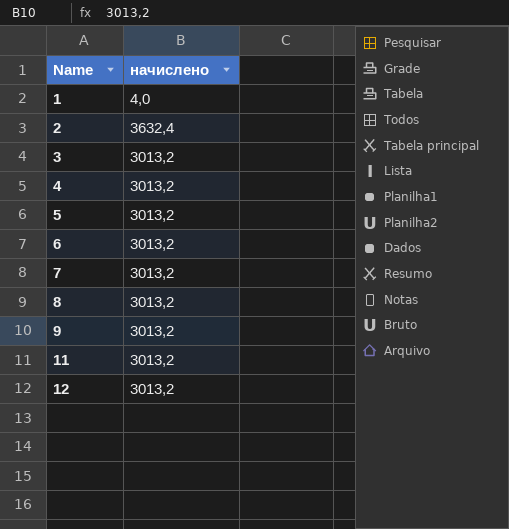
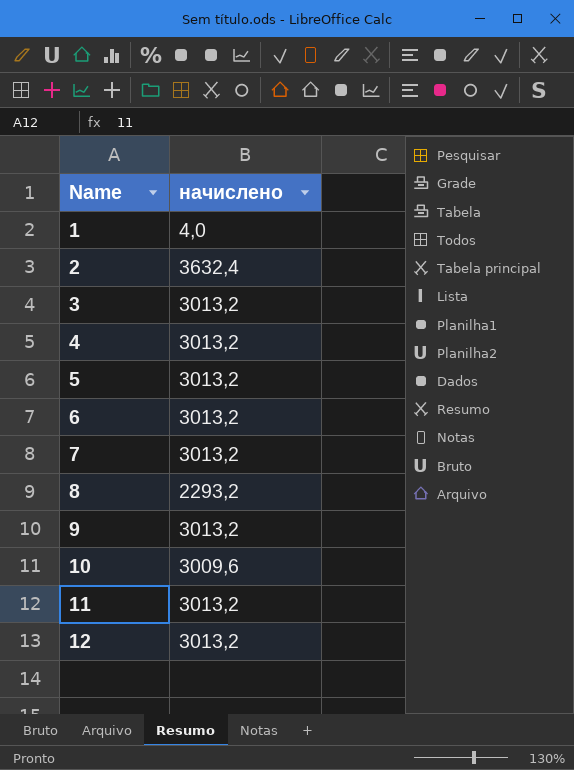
8 | начислено: 3013,2 -> 2293,2
row 10: none -> 3009,6

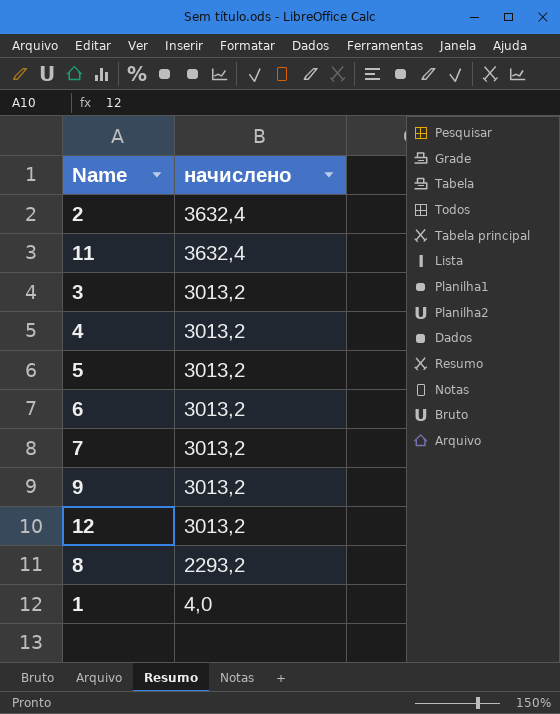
row order: Name ascending -> начислено descending
row 10: 3009,6 -> none
11 | начислено: 3013,2 -> 3632,4

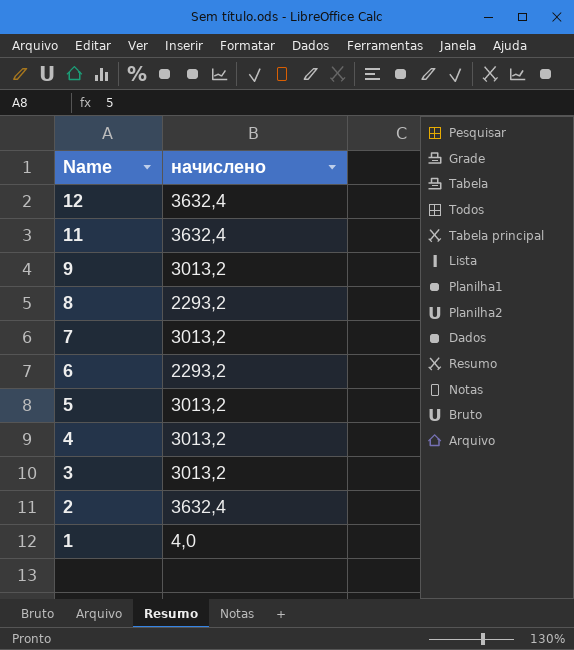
row order: начислено descending -> Name descending
12 | начислено: 3013,2 -> 3632,4
6 | начислено: 3013,2 -> 2293,2

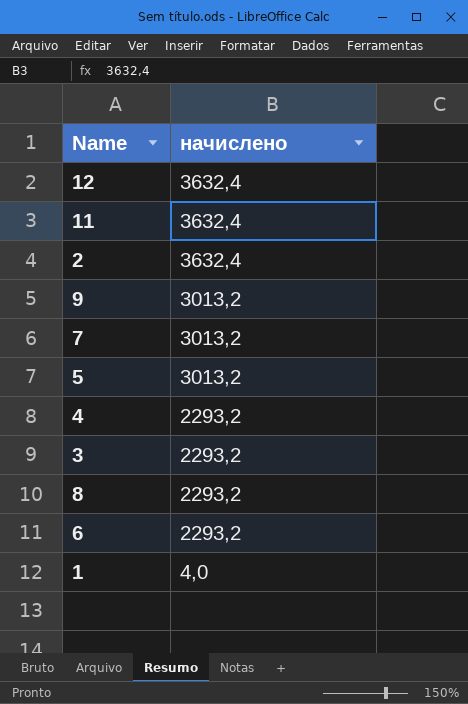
row order: Name descending -> начислено descending
4 | начислено: 3013,2 -> 2293,2
3 | начислено: 3013,2 -> 2293,2

